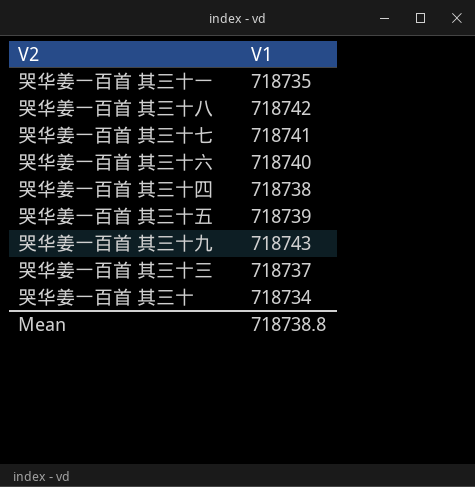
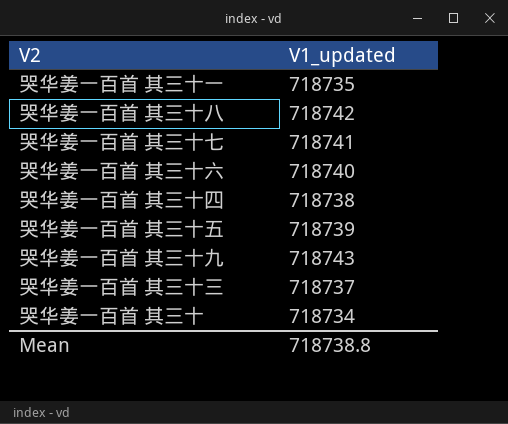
column name: V1 -> V1_updated

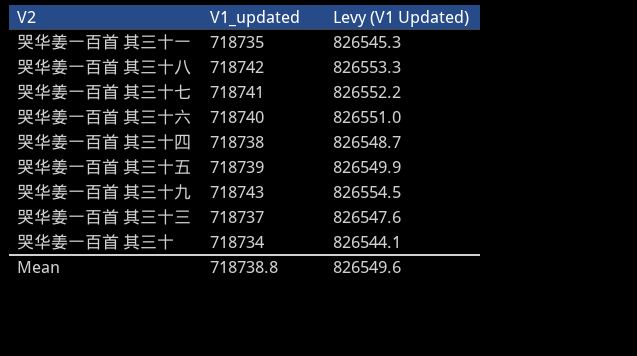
column Levy (V1 Updated) | formula: none -> [V1_updated] * 1.15

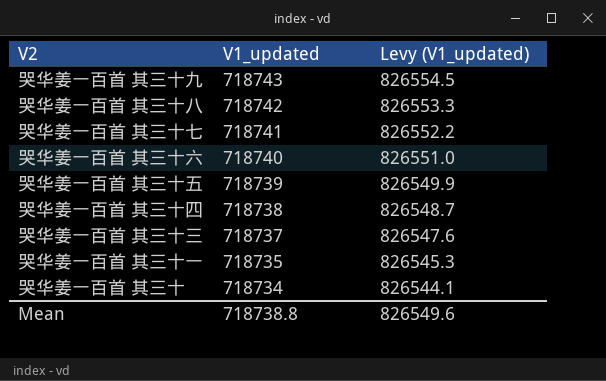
row order: none -> V1_updated descending
column name: Levy (V1 Updated) -> Levy (V1_updated)

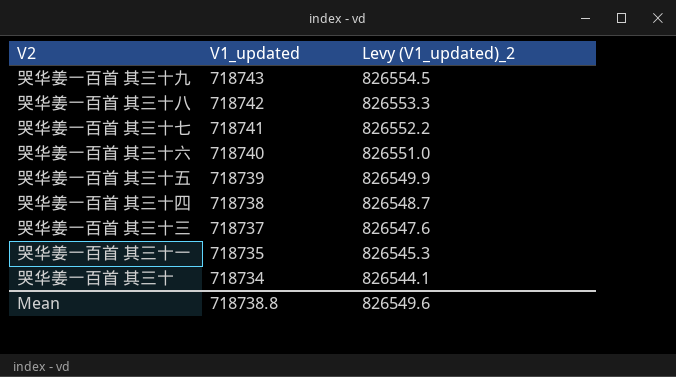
column name: Levy (V1_updated) -> Levy (V1_updated)_2

